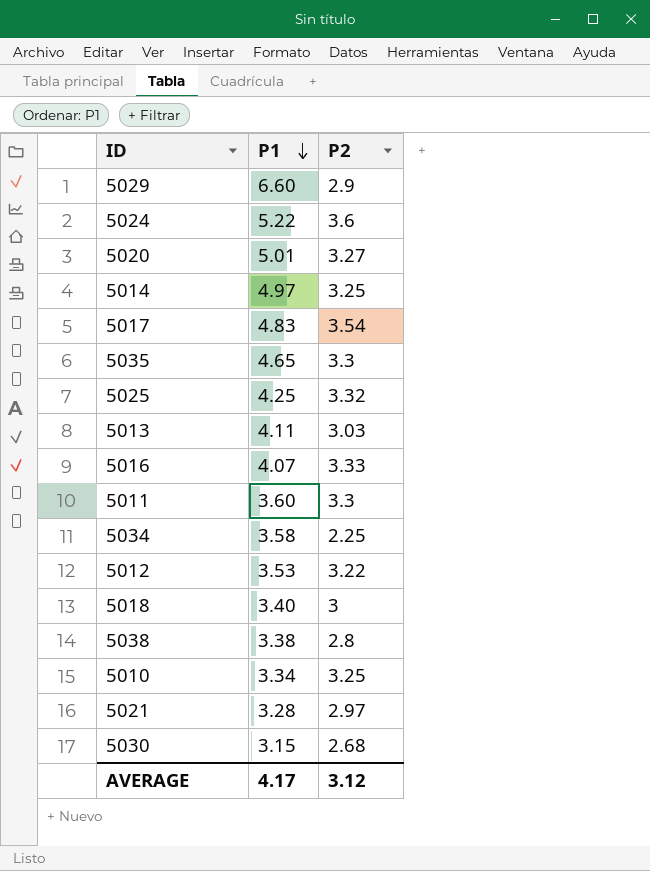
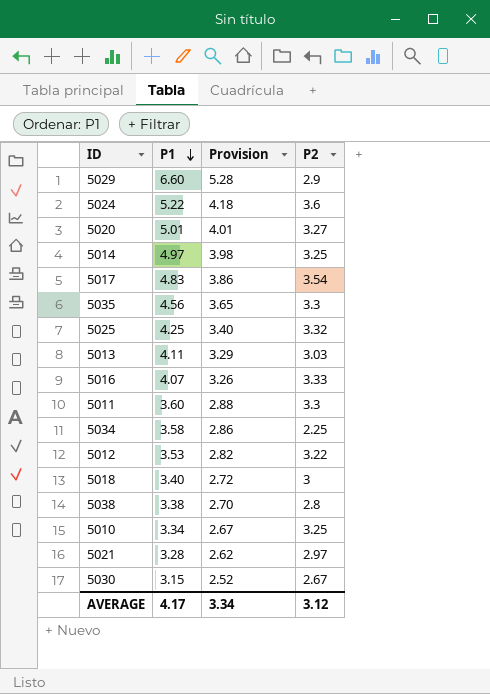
column Provision | formula: none -> [P1] * 0.8
5035 | P1: 4.65 -> 4.56
5030 | P2: 2.68 -> 2.67

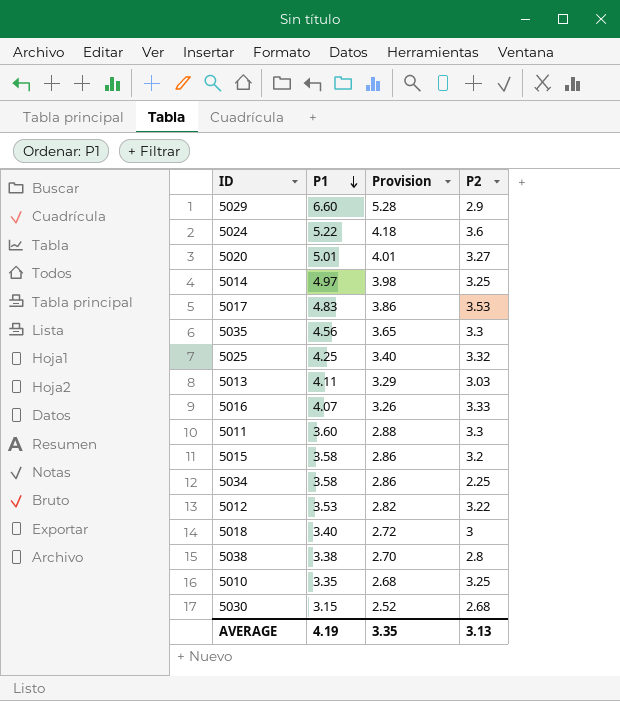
row 5021: 3.28 | 2.62 | 2.97 -> none
5017 | P2: 3.54 -> 3.53
row 5015: none -> 3.58 | 2.86 | 3.2
5010 | P1: 3.34 -> 3.35
5010 | Provision: 2.67 -> 2.68
5030 | P2: 2.67 -> 2.68
AVERAGE | P1: 4.17 -> 4.19
AVERAGE | Provision: 3.34 -> 3.35
AVERAGE | P2: 3.12 -> 3.13

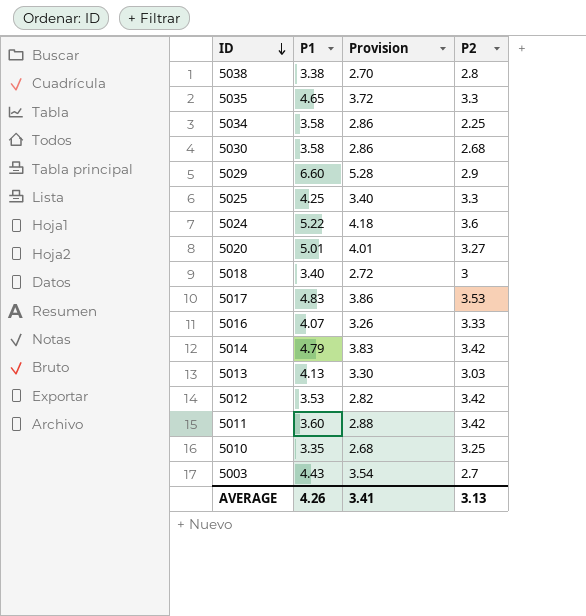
row order: P1 descending -> ID descending
row 5015: 3.58 | 2.86 | 3.2 -> none
5035 | P1: 4.56 -> 4.65
5035 | Provision: 3.65 -> 3.72
5030 | P1: 3.15 -> 3.58
5030 | Provision: 2.52 -> 2.86
5025 | P2: 3.32 -> 3.3
5014 | P1: 4.97 -> 4.79
5014 | Provision: 3.98 -> 3.83
5014 | P2: 3.25 -> 3.42
5013 | P1: 4.11 -> 4.13
5013 | Provision: 3.29 -> 3.30
5012 | P2: 3.22 -> 3.42
5011 | P2: 3.3 -> 3.42
row 5003: none -> 4.43 | 3.54 | 2.7
AVERAGE | P1: 4.19 -> 4.26
AVERAGE | Provision: 3.35 -> 3.41

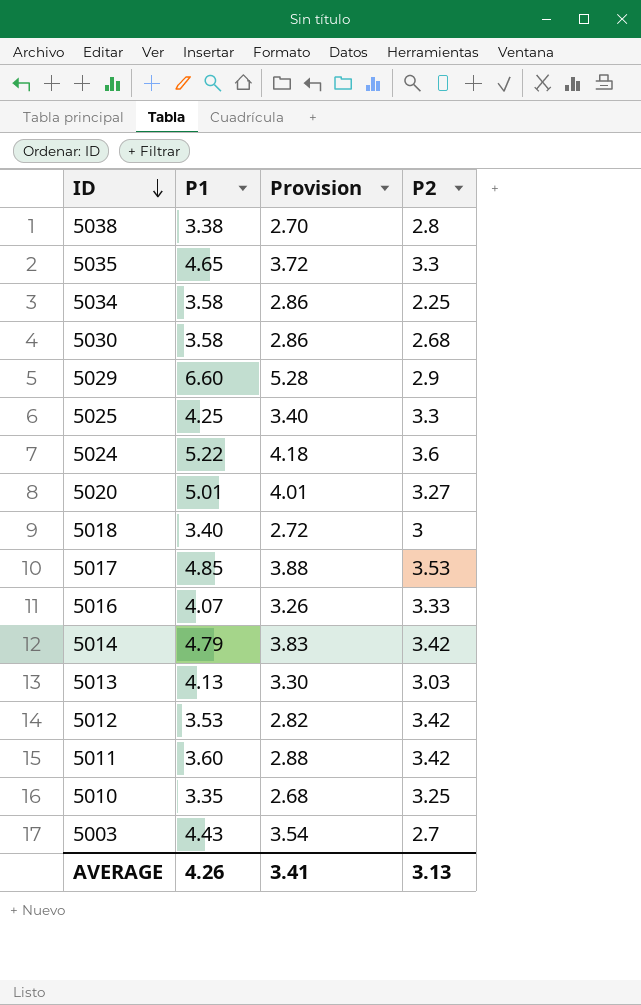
5017 | P1: 4.83 -> 4.85
5017 | Provision: 3.86 -> 3.88

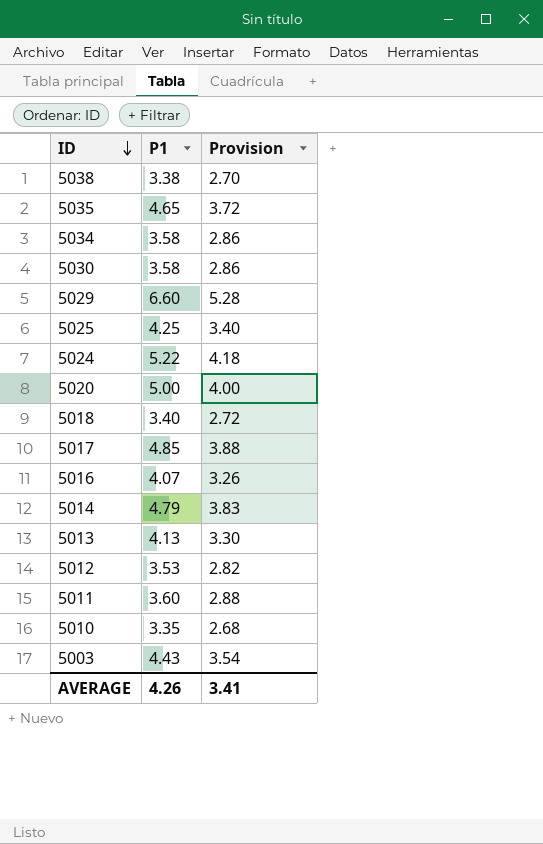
column P2 | position: 4 -> none
5020 | P1: 5.01 -> 5.00
5020 | Provision: 4.01 -> 4.00

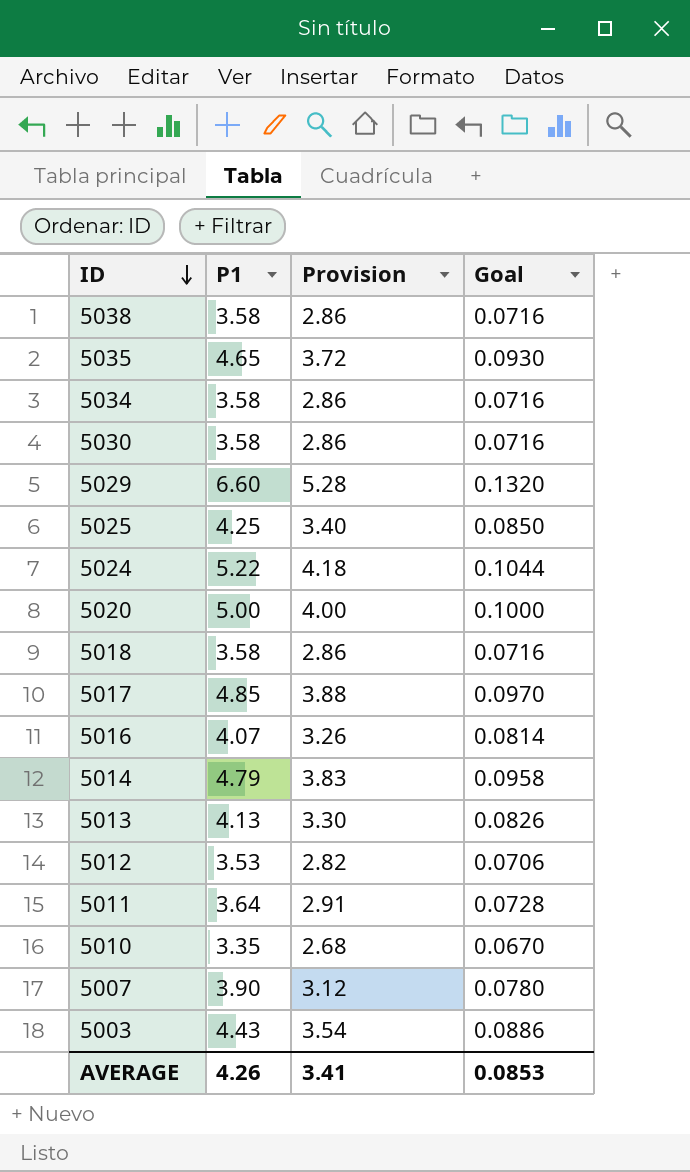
column Goal | formula: none -> [P1] * 0.02
5038 | P1: 3.38 -> 3.58
5038 | Provision: 2.70 -> 2.86
5018 | P1: 3.40 -> 3.58
5018 | Provision: 2.72 -> 2.86
5011 | P1: 3.60 -> 3.64
5011 | Provision: 2.88 -> 2.91
row 5007: none -> 3.90 | 3.12 | 0.0780

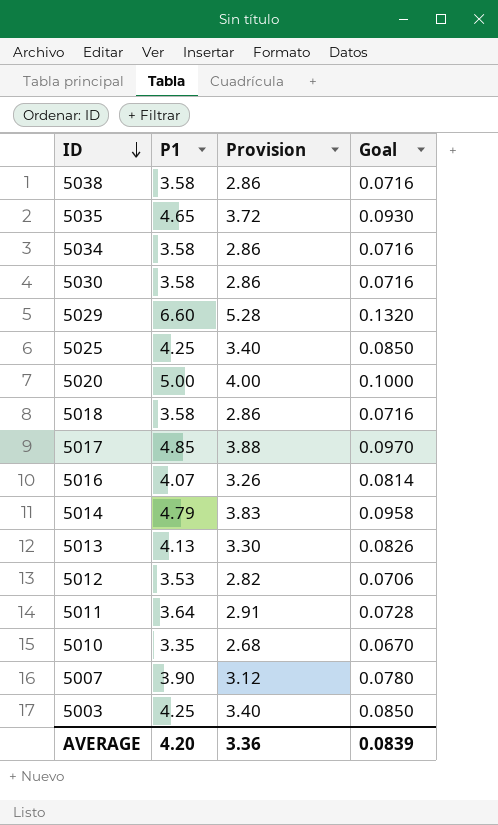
row 5024: 5.22 | 4.18 | 0.1044 -> none
5003 | P1: 4.43 -> 4.25
5003 | Provision: 3.54 -> 3.40
5003 | Goal: 0.0886 -> 0.0850
AVERAGE | P1: 4.26 -> 4.20
AVERAGE | Provision: 3.41 -> 3.36
AVERAGE | Goal: 0.0853 -> 0.0839

